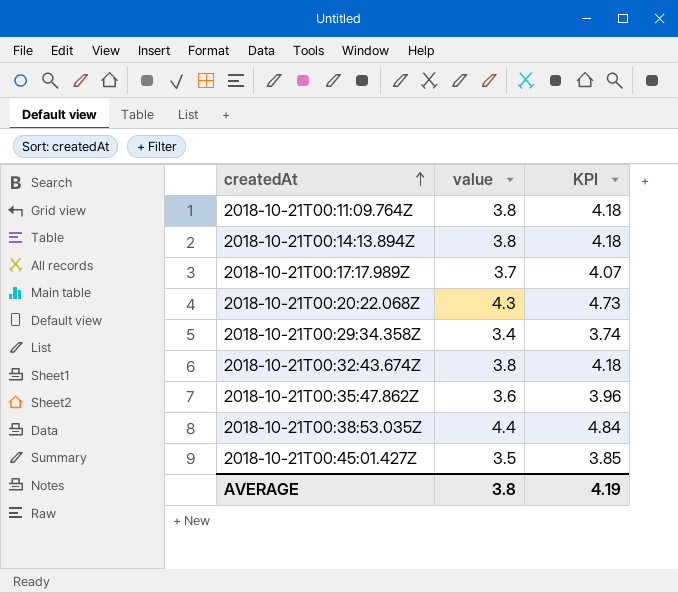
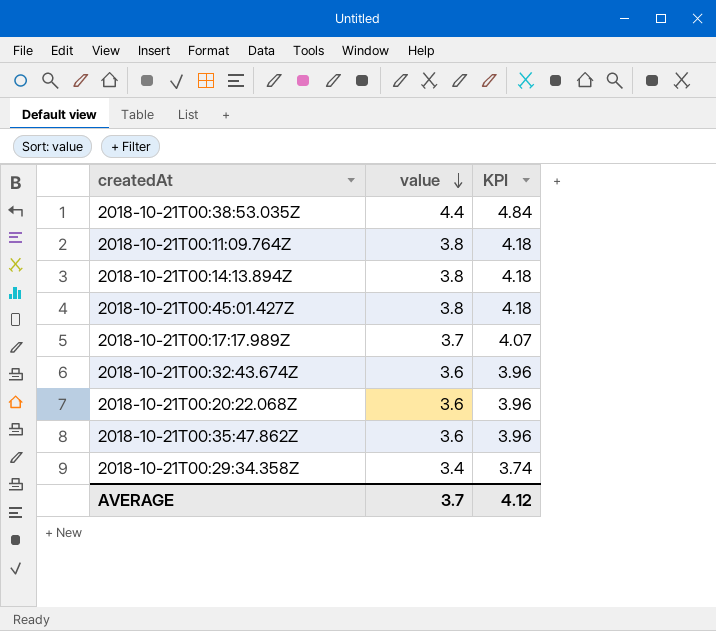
row order: createdAt ascending -> value descending
2018-10-21T00:45:01.427Z | value: 3.5 -> 3.8
2018-10-21T00:45:01.427Z | KPI: 3.85 -> 4.18
2018-10-21T00:32:43.674Z | value: 3.8 -> 3.6
2018-10-21T00:32:43.674Z | KPI: 4.18 -> 3.96
2018-10-21T00:20:22.068Z | value: 4.3 -> 3.6
2018-10-21T00:20:22.068Z | KPI: 4.73 -> 3.96
AVERAGE | value: 3.8 -> 3.7
AVERAGE | KPI: 4.19 -> 4.12

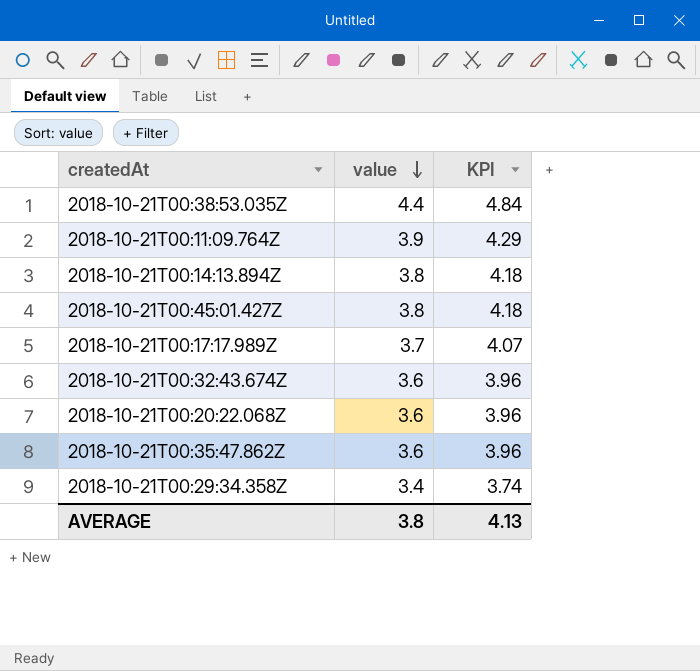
2018-10-21T00:11:09.764Z | value: 3.8 -> 3.9
2018-10-21T00:11:09.764Z | KPI: 4.18 -> 4.29
AVERAGE | value: 3.7 -> 3.8
AVERAGE | KPI: 4.12 -> 4.13

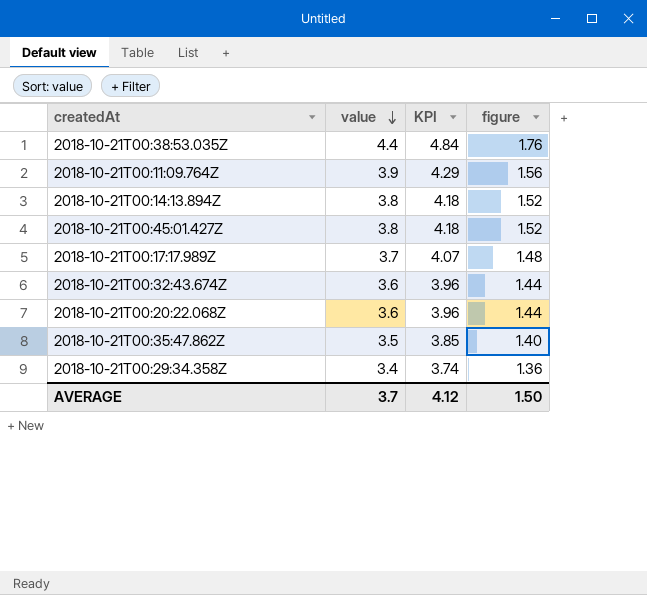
column figure | formula: none -> [value] * 0.4
2018-10-21T00:35:47.862Z | value: 3.6 -> 3.5
2018-10-21T00:35:47.862Z | KPI: 3.96 -> 3.85
AVERAGE | value: 3.8 -> 3.7
AVERAGE | KPI: 4.13 -> 4.12

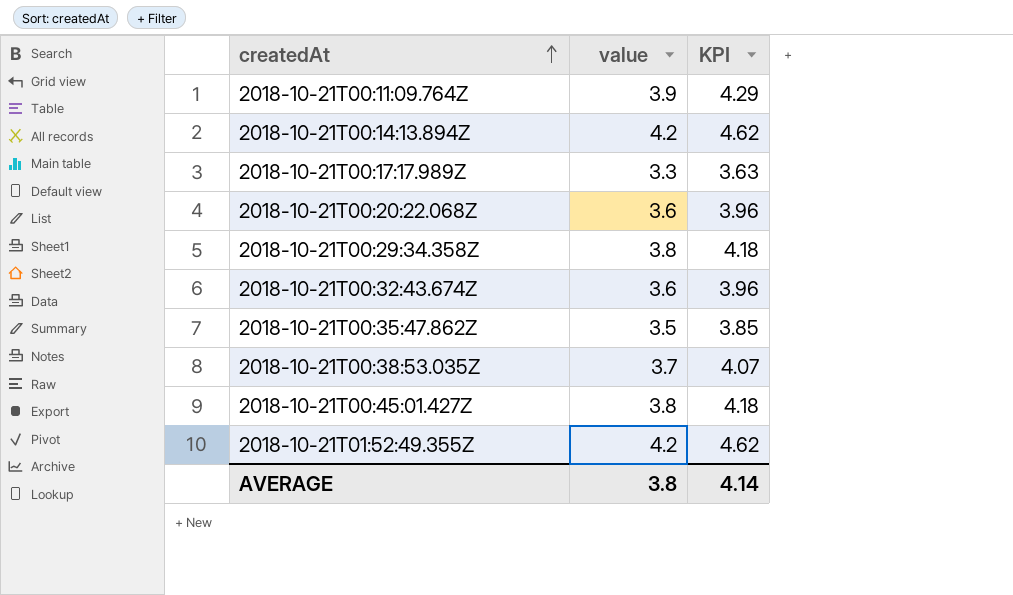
row order: value descending -> createdAt ascending
column figure | formula: [value] * 0.4 -> none
2018-10-21T00:14:13.894Z | value: 3.8 -> 4.2
2018-10-21T00:14:13.894Z | KPI: 4.18 -> 4.62
2018-10-21T00:17:17.989Z | value: 3.7 -> 3.3
2018-10-21T00:17:17.989Z | KPI: 4.07 -> 3.63
2018-10-21T00:29:34.358Z | value: 3.4 -> 3.8
2018-10-21T00:29:34.358Z | KPI: 3.74 -> 4.18
2018-10-21T00:38:53.035Z | value: 4.4 -> 3.7
2018-10-21T00:38:53.035Z | KPI: 4.84 -> 4.07
row 2018-10-21T01:52:49.355Z: none -> 4.2 | 4.62
AVERAGE | value: 3.7 -> 3.8
AVERAGE | KPI: 4.12 -> 4.14

